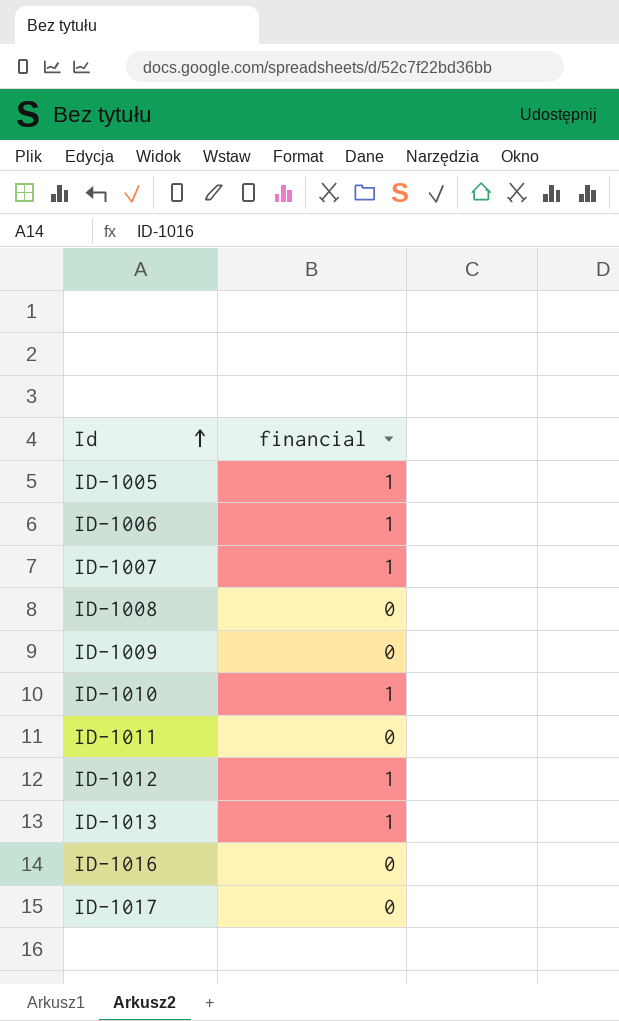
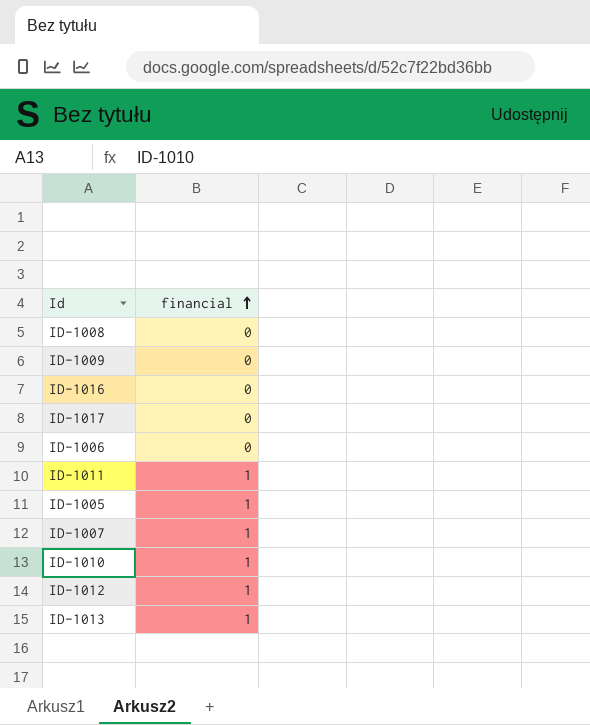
row order: Id ascending -> financial ascending
ID-1006 | financial: 1 -> 0
ID-1011 | financial: 0 -> 1

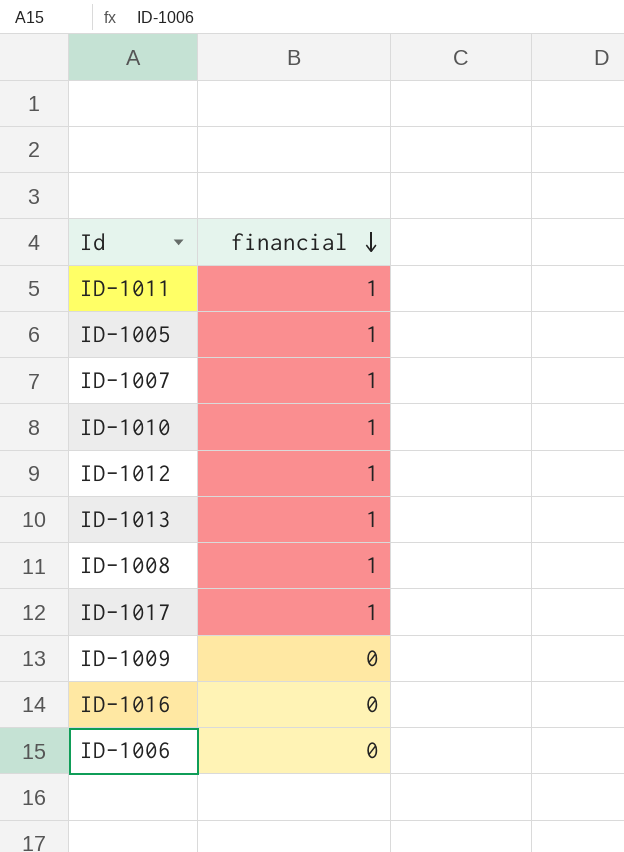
row order: financial ascending -> financial descending
ID-1008 | financial: 0 -> 1
ID-1017 | financial: 0 -> 1

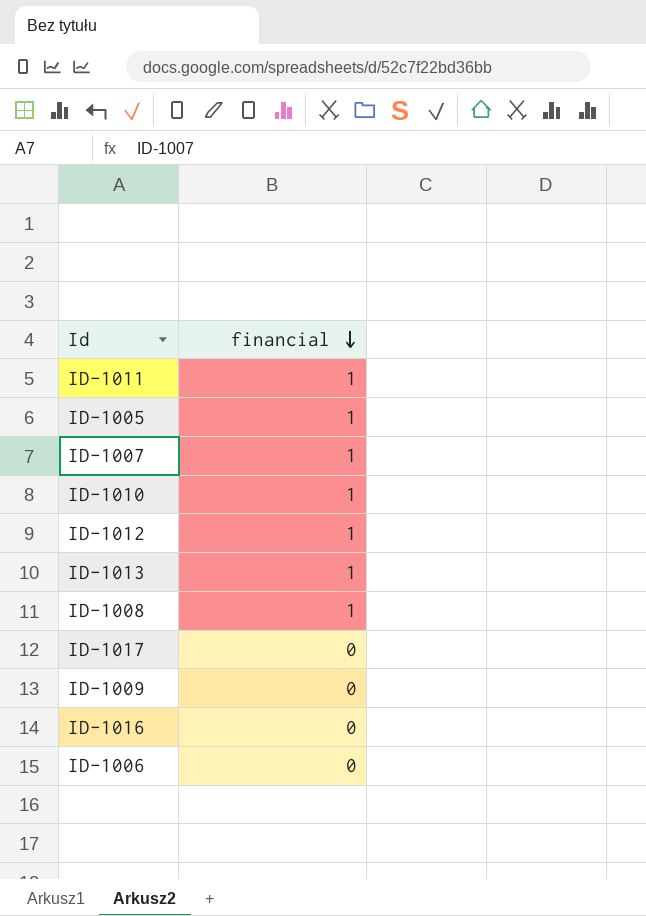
ID-1017 | financial: 1 -> 0

